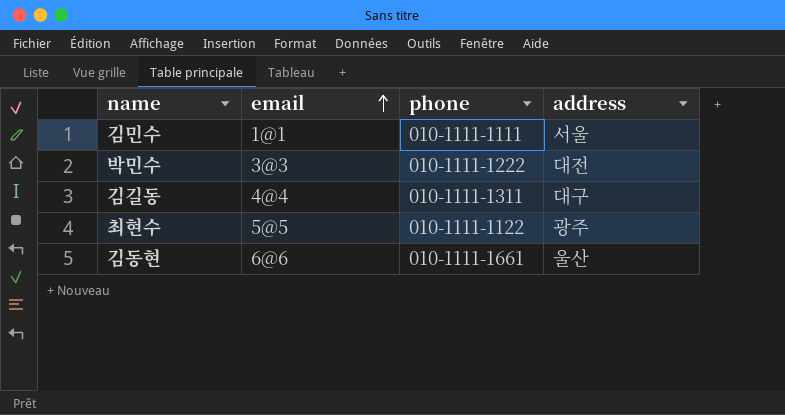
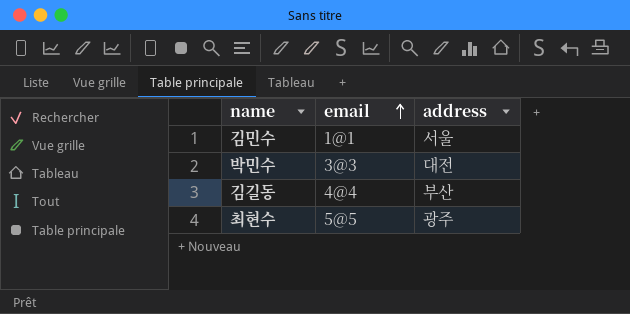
column phone | position: 3 -> none
row 김동현: 6@6 | 010-1111-1661 | 울산 -> none
김길동 | address: 대구 -> 부산

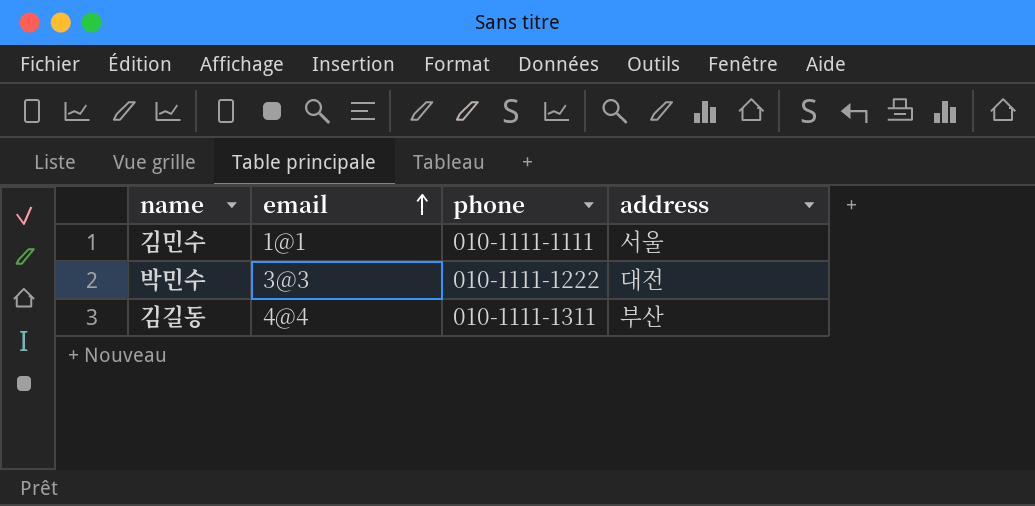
column phone | position: none -> 3
row 최현수: 5@5 | 광주 -> none

